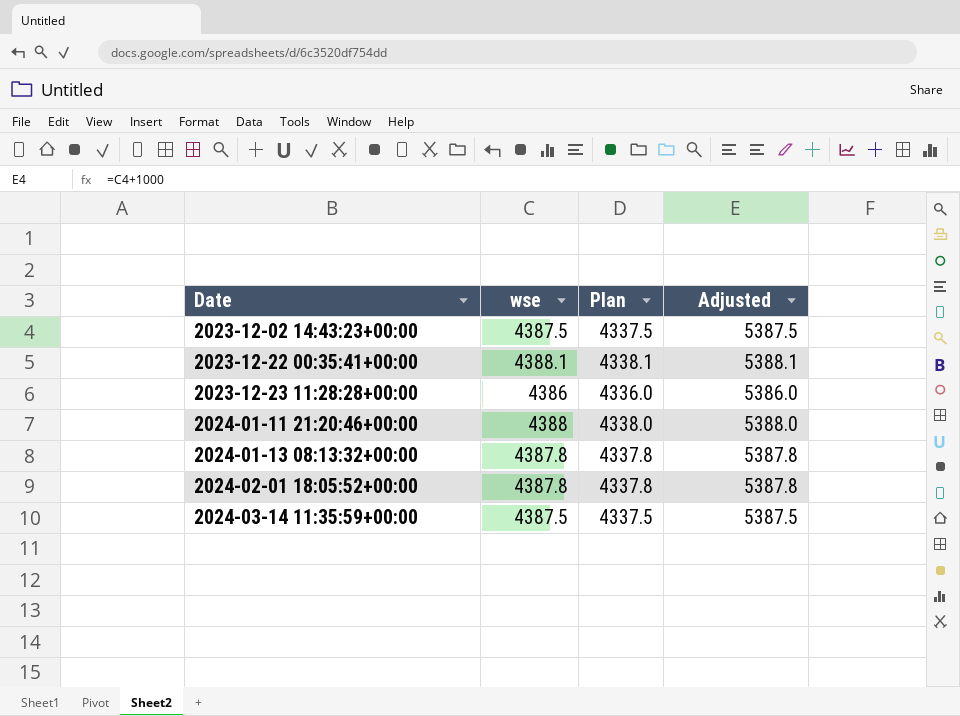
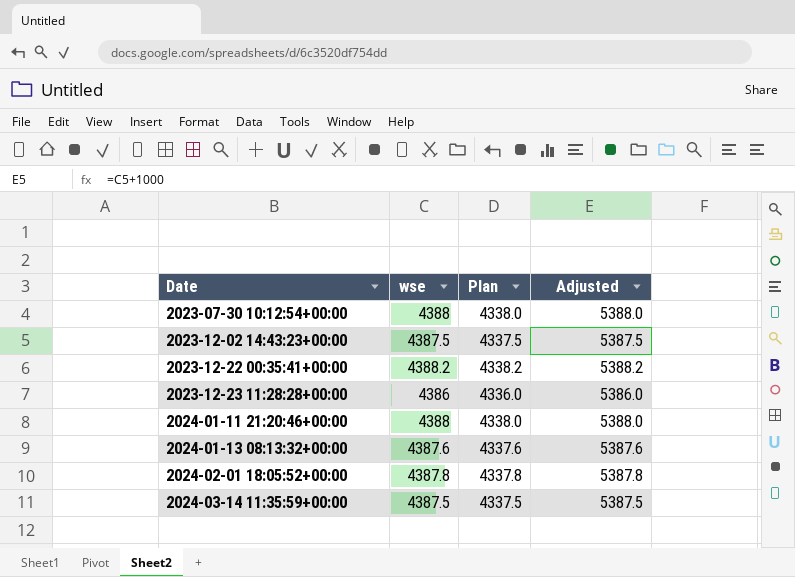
row 2023-07-30 10:12:54+00:00: none -> 4388 | 4338.0 | 5388.0
2023-12-22 00:35:41+00:00 | wse: 4388.1 -> 4388.2
2023-12-22 00:35:41+00:00 | Plan: 4338.1 -> 4338.2
2023-12-22 00:35:41+00:00 | Adjusted: 5388.1 -> 5388.2
2024-01-13 08:13:32+00:00 | wse: 4387.8 -> 4387.6
2024-01-13 08:13:32+00:00 | Plan: 4337.8 -> 4337.6
2024-01-13 08:13:32+00:00 | Adjusted: 5387.8 -> 5387.6

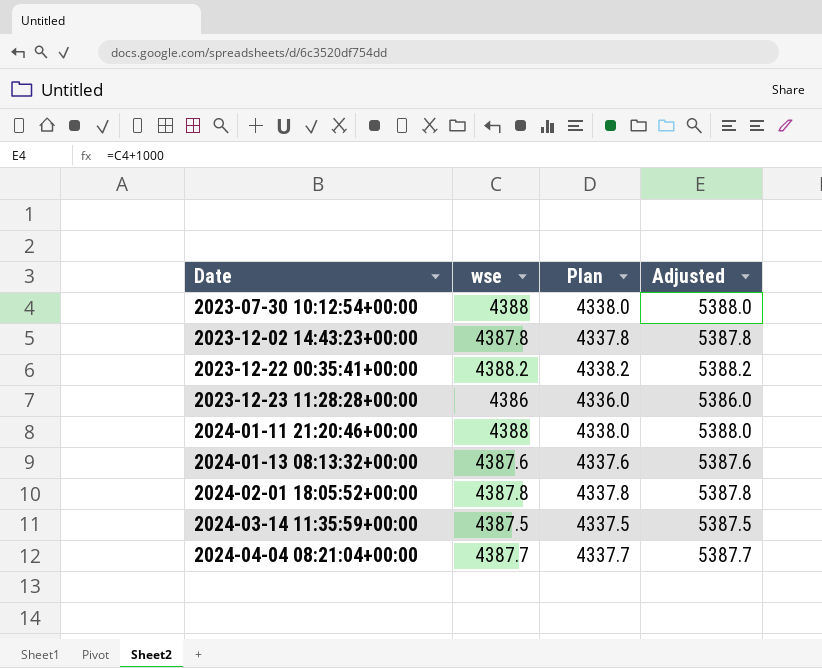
2023-12-02 14:43:23+00:00 | wse: 4387.5 -> 4387.8
2023-12-02 14:43:23+00:00 | Plan: 4337.5 -> 4337.8
2023-12-02 14:43:23+00:00 | Adjusted: 5387.5 -> 5387.8
row 2024-04-04 08:21:04+00:00: none -> 4387.7 | 4337.7 | 5387.7

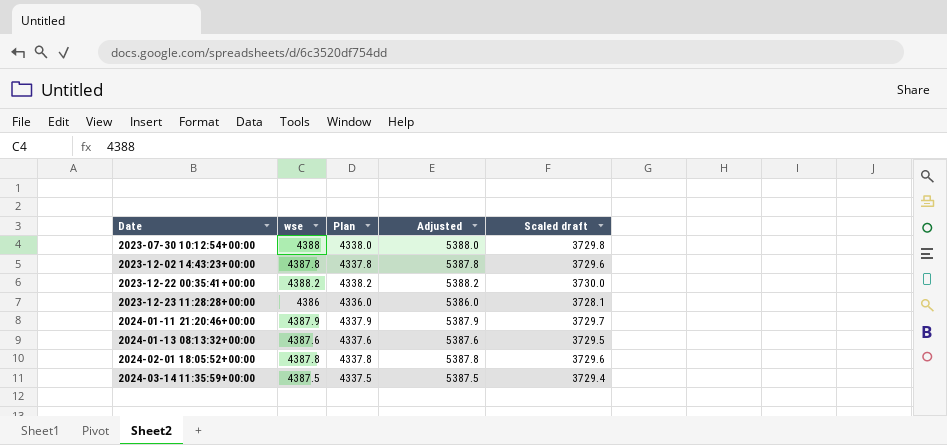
column Scaled draft | formula: none -> [wse] * 0.85
row 2024-04-04 08:21:04+00:00: 4387.7 | 4337.7 | 5387.7 -> none
2024-01-11 21:20:46+00:00 | wse: 4388 -> 4387.9
2024-01-11 21:20:46+00:00 | Plan: 4338.0 -> 4337.9
2024-01-11 21:20:46+00:00 | Adjusted: 5388.0 -> 5387.9

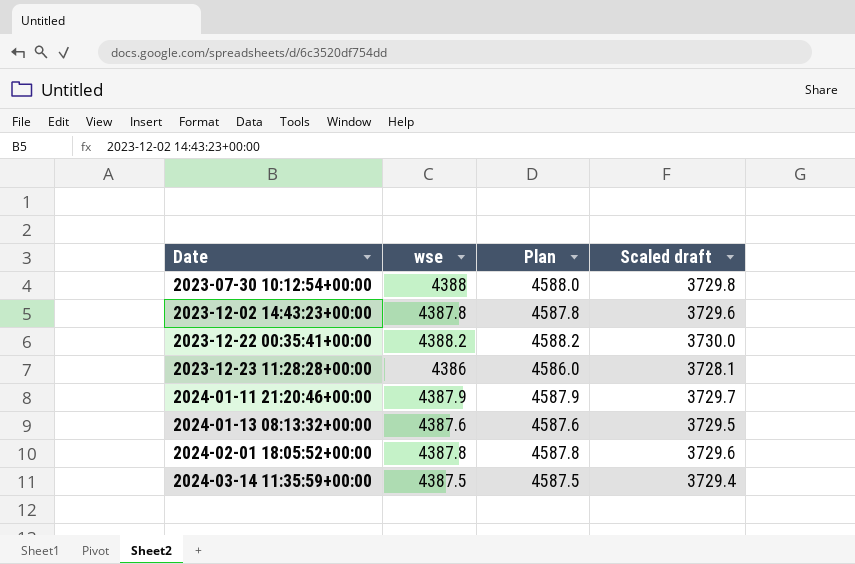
column Adjusted | formula: [wse] + 1000 -> none
column Plan | formula: [wse] - 50 -> [wse] + 200

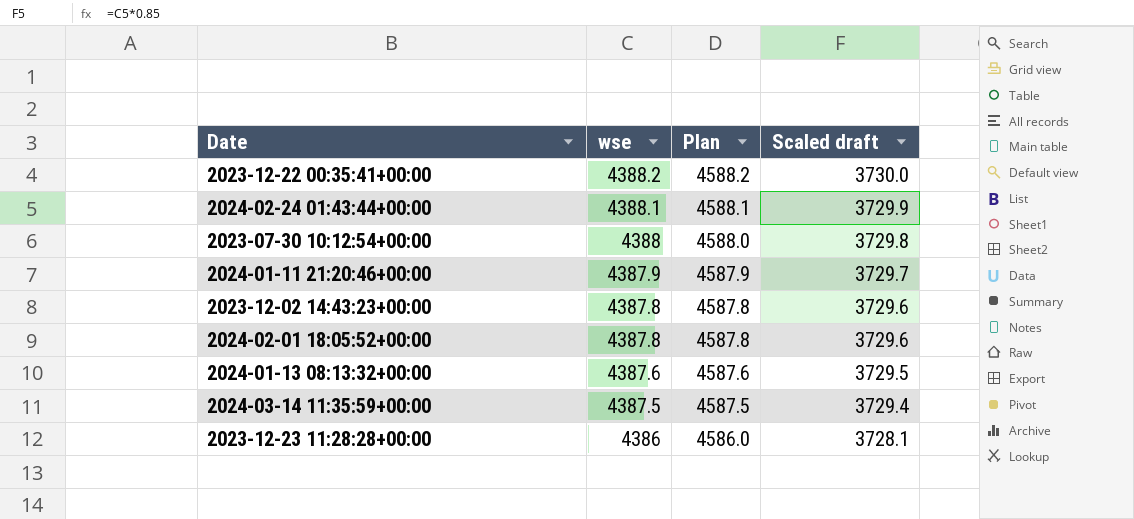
row order: Date ascending -> wse descending
row 2024-02-24 01:43:44+00:00: none -> 4388.1 | 4588.1 | 3729.9

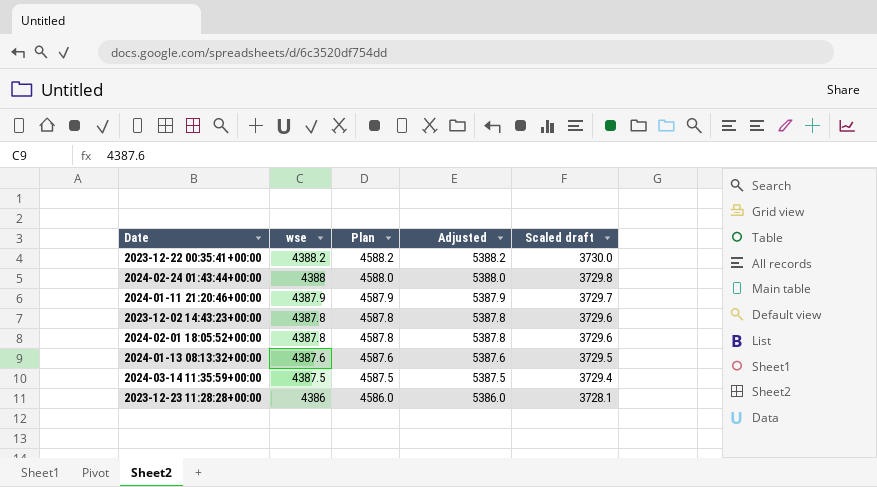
column Adjusted | formula: none -> [wse] + 1000
row 2023-07-30 10:12:54+00:00: 4388 | 4588.0 | 3729.8 -> none
2024-02-24 01:43:44+00:00 | wse: 4388.1 -> 4388
2024-02-24 01:43:44+00:00 | Plan: 4588.1 -> 4588.0
2024-02-24 01:43:44+00:00 | Scaled draft: 3729.9 -> 3729.8

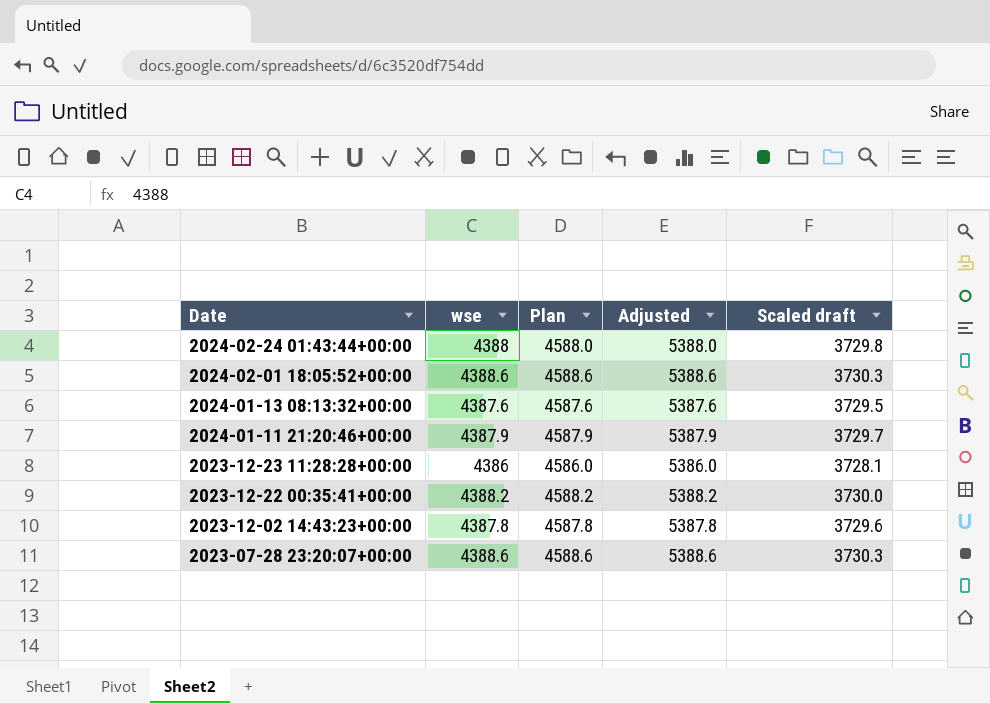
row order: wse descending -> Date descending
row 2024-03-14 11:35:59+00:00: 4387.5 | 4587.5 | 5387.5 | 3729.4 -> none
2024-02-01 18:05:52+00:00 | wse: 4387.8 -> 4388.6
2024-02-01 18:05:52+00:00 | Plan: 4587.8 -> 4588.6
2024-02-01 18:05:52+00:00 | Adjusted: 5387.8 -> 5388.6
2024-02-01 18:05:52+00:00 | Scaled draft: 3729.6 -> 3730.3
row 2023-07-28 23:20:07+00:00: none -> 4388.6 | 4588.6 | 5388.6 | 3730.3

